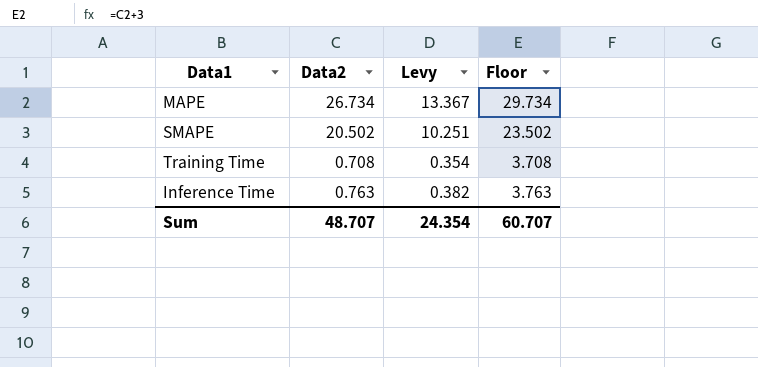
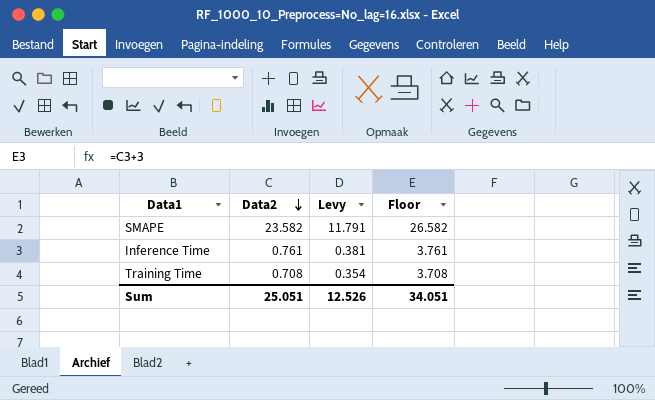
row order: none -> Data2 descending
row MAPE: 26.734 | 13.367 | 29.734 -> none
SMAPE | Data2: 20.502 -> 23.582
SMAPE | Levy: 10.251 -> 11.791
SMAPE | Floor: 23.502 -> 26.582
Inference Time | Data2: 0.763 -> 0.761
Inference Time | Levy: 0.382 -> 0.381
Inference Time | Floor: 3.763 -> 3.761
Sum | Data2: 48.707 -> 25.051
Sum | Levy: 24.354 -> 12.526
Sum | Floor: 60.707 -> 34.051

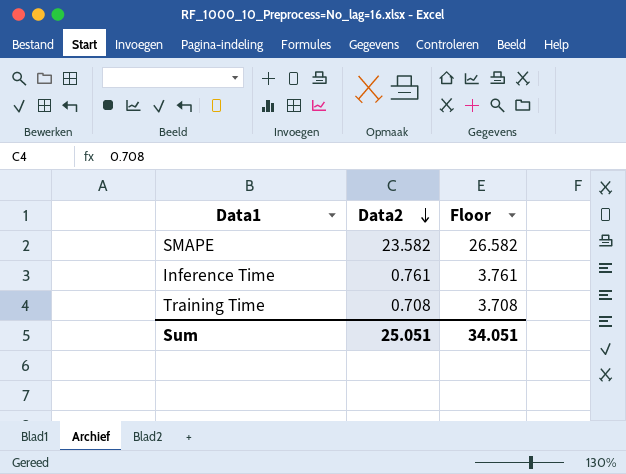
column Levy | formula: [Data2] * 0.5 -> none

